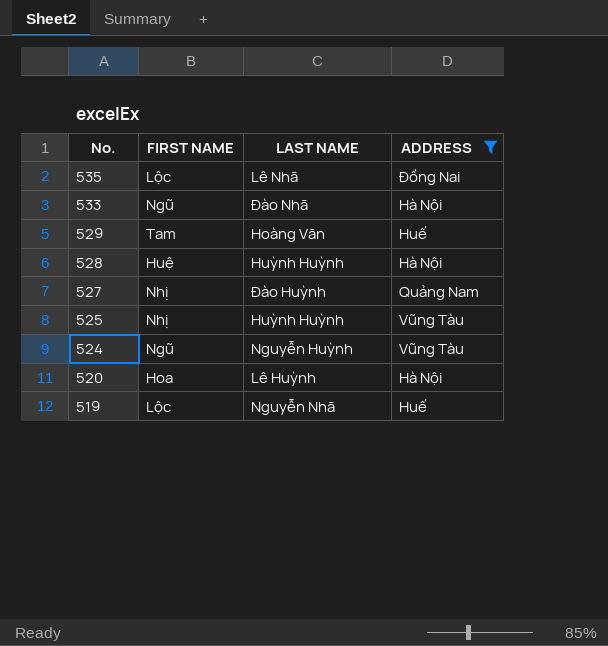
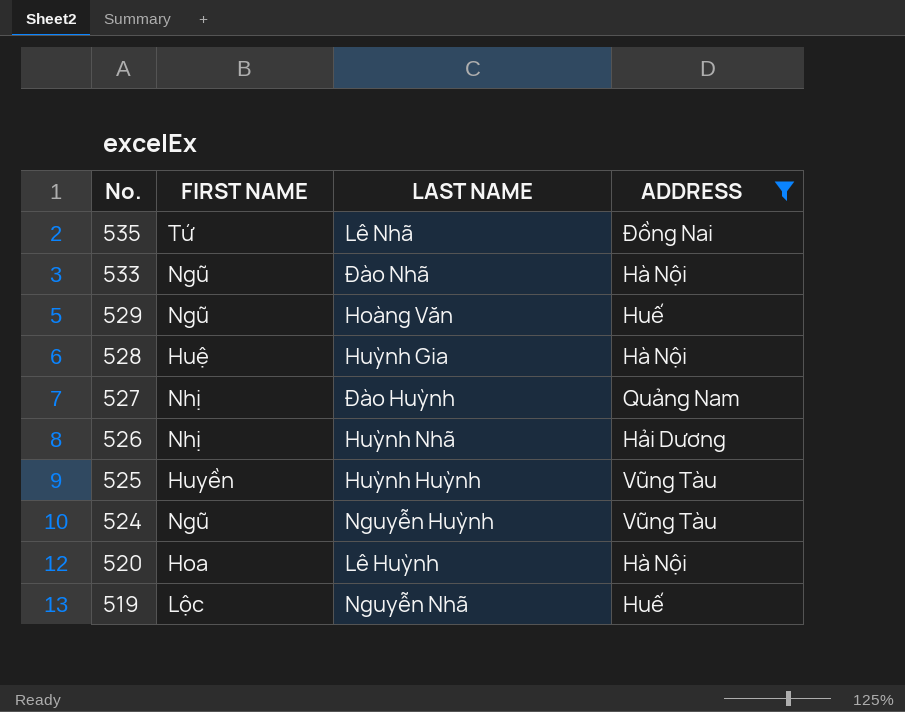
535 | FIRST NAME: Lộc -> Tứ
529 | FIRST NAME: Tam -> Ngũ
528 | LAST NAME: Huỳnh Huỳnh -> Huỳnh Gia
row 526: none -> Nhị | Huỳnh Nhã | Hải Dương
525 | FIRST NAME: Nhị -> Huyền

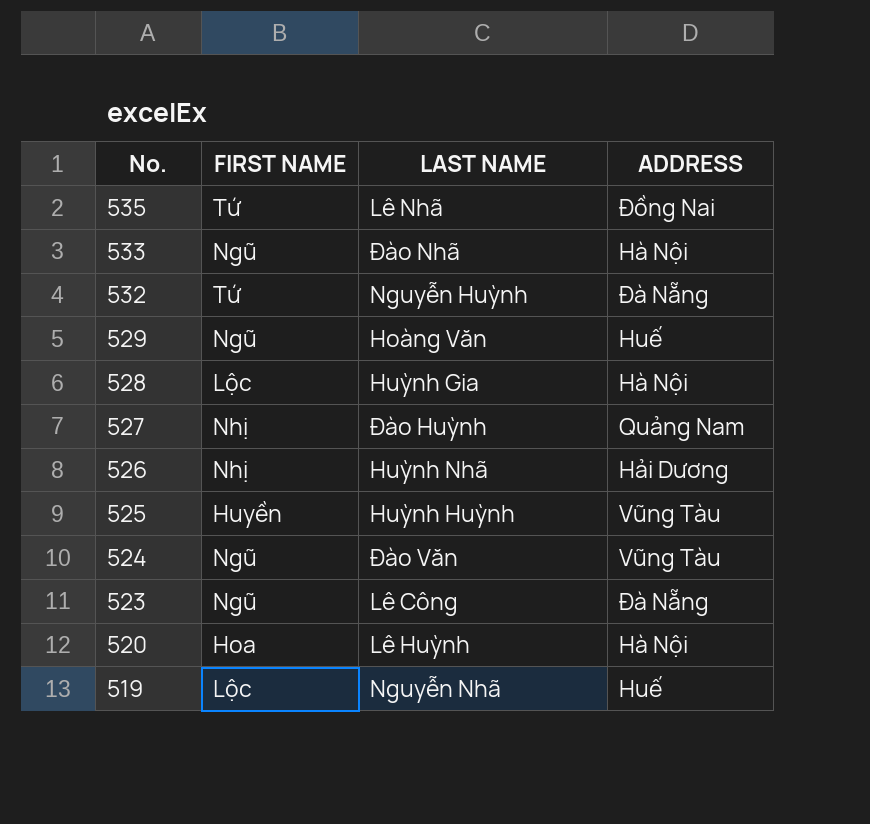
filter: ADDRESS != Đà Nẵng -> none
528 | FIRST NAME: Huệ -> Lộc
524 | LAST NAME: Nguyễn Huỳnh -> Đào Văn

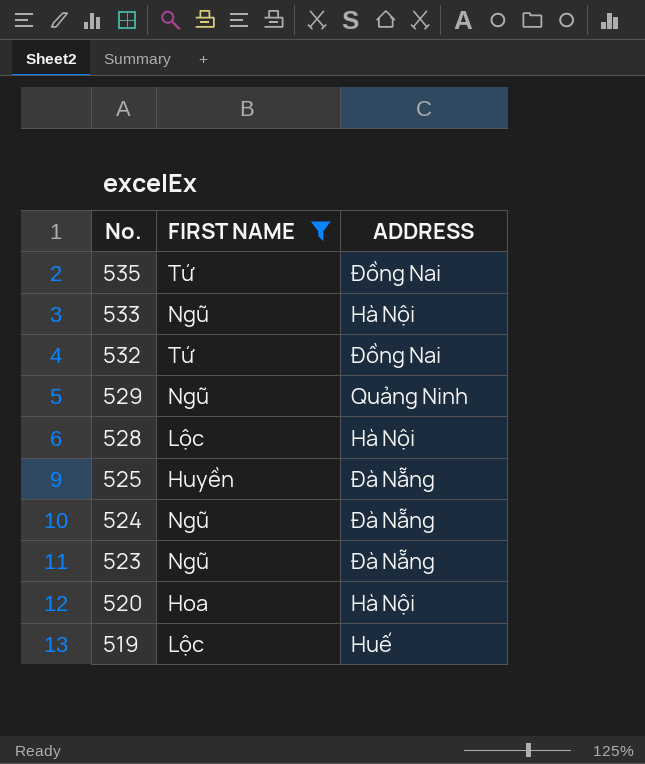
filter: none -> FIRST NAME != Nhị
column LAST NAME | position: 3 -> none
532 | ADDRESS: Đà Nẵng -> Đồng Nai
529 | ADDRESS: Huế -> Quảng Ninh
525 | ADDRESS: Vũng Tàu -> Đà Nẵng
524 | ADDRESS: Vũng Tàu -> Đà Nẵng

